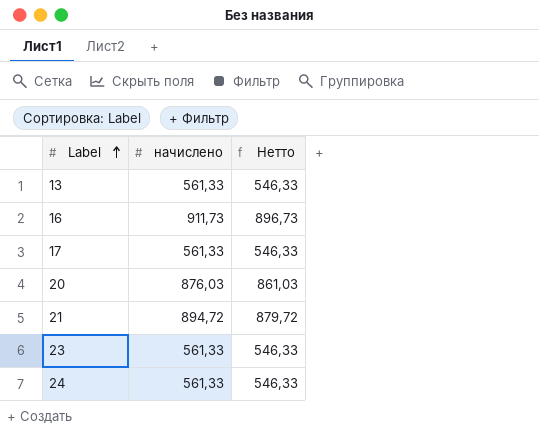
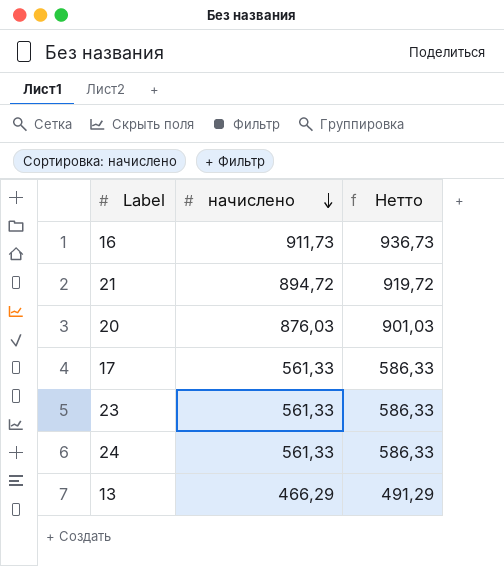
row order: Label ascending -> начислено descending
column Нетто | formula: [начислено] - 15 -> [начислено] + 25
13 | начислено: 561,33 -> 466,29

